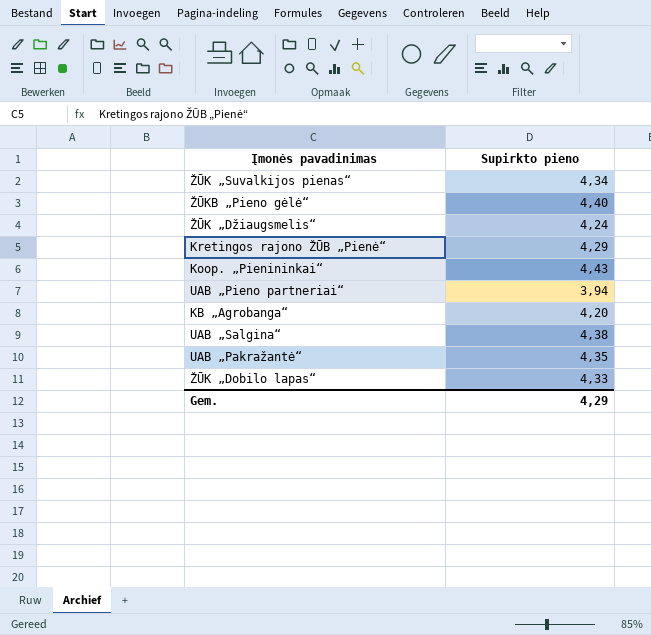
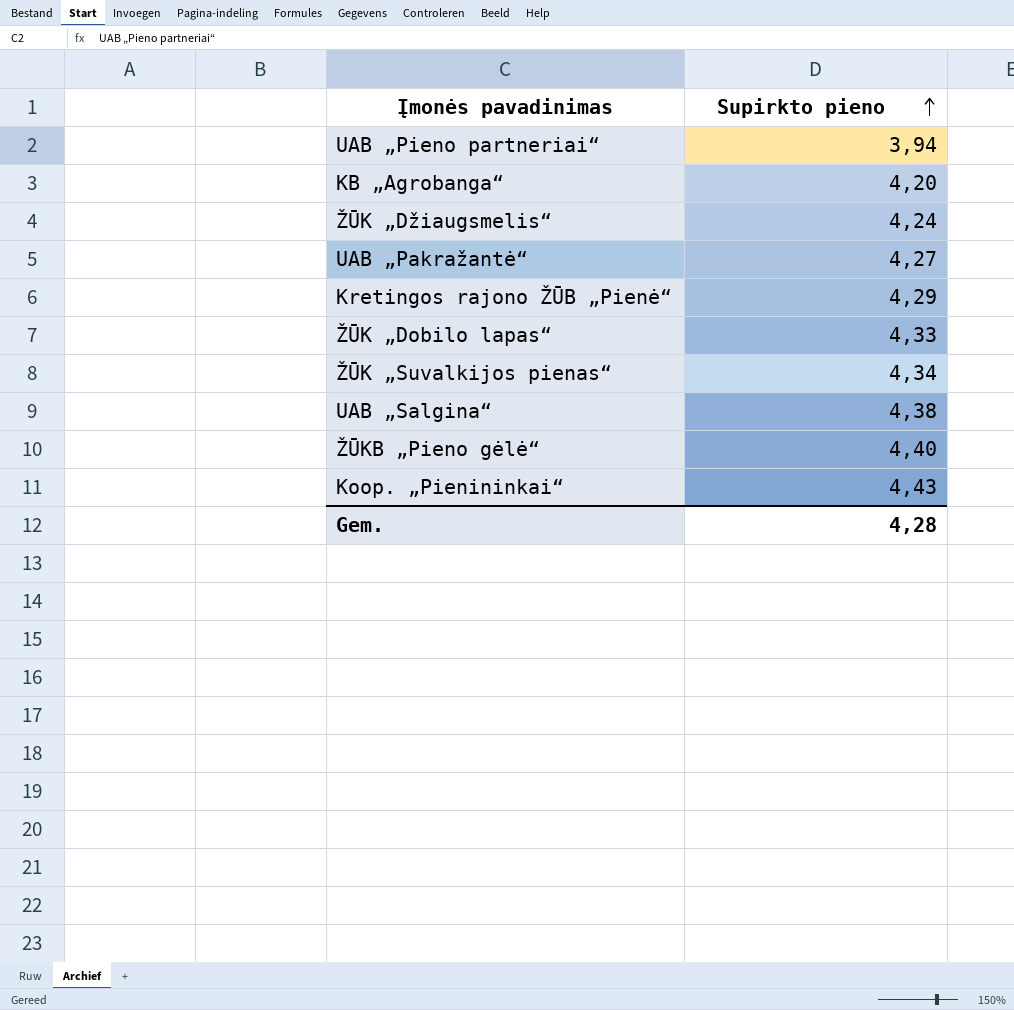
row order: none -> Supirkto pieno ascending
UAB „Pakražantė“ | Supirkto pieno: 4,35 -> 4,27
Gem. | Supirkto pieno: 4,29 -> 4,28

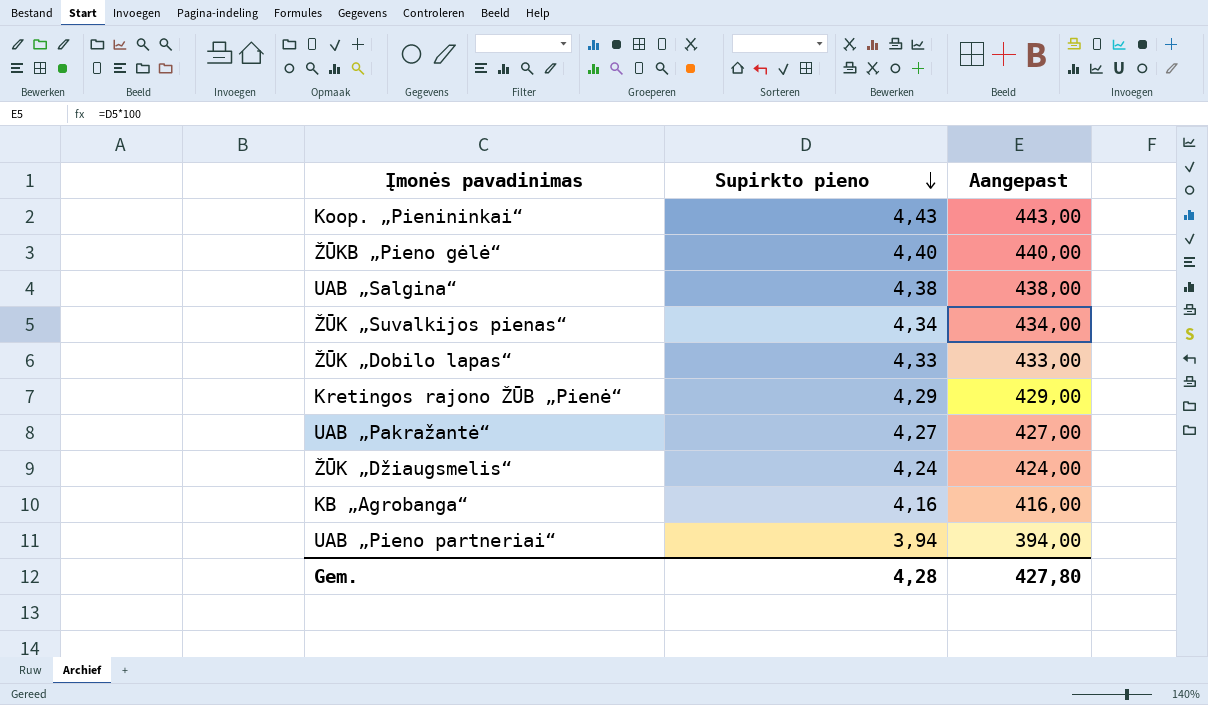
row order: Supirkto pieno ascending -> Supirkto pieno descending
column Aangepast | formula: none -> [Supirkto pieno] * 100
KB „Agrobanga“ | Supirkto pieno: 4,20 -> 4,16

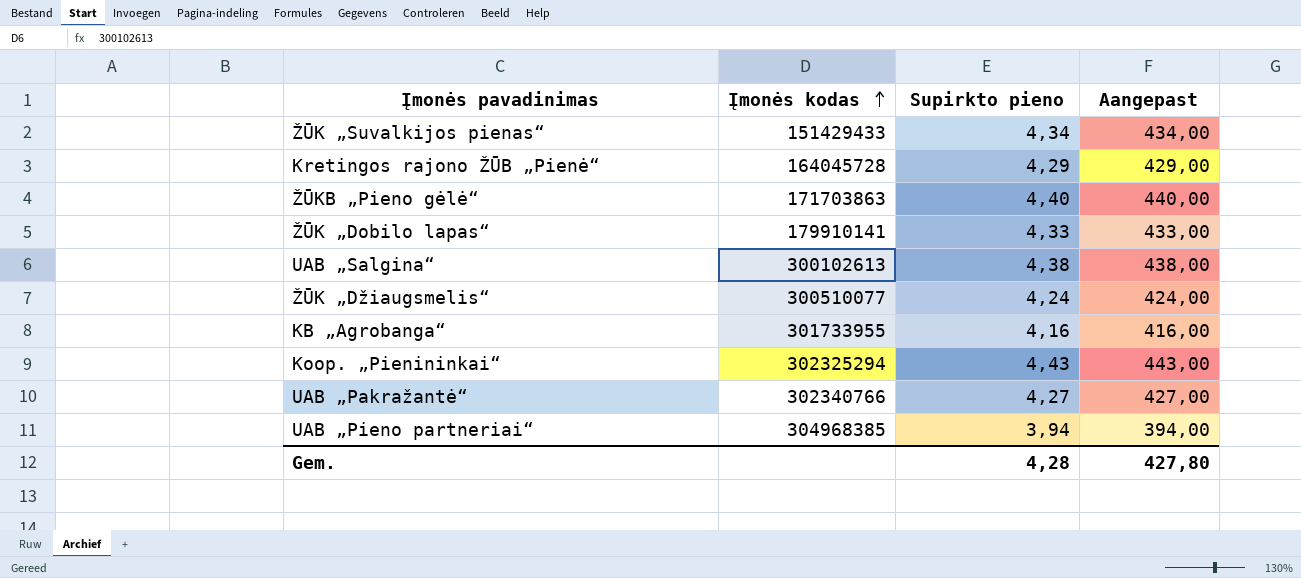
row order: Supirkto pieno descending -> Įmonės kodas ascending
column Įmonės kodas | position: none -> 2

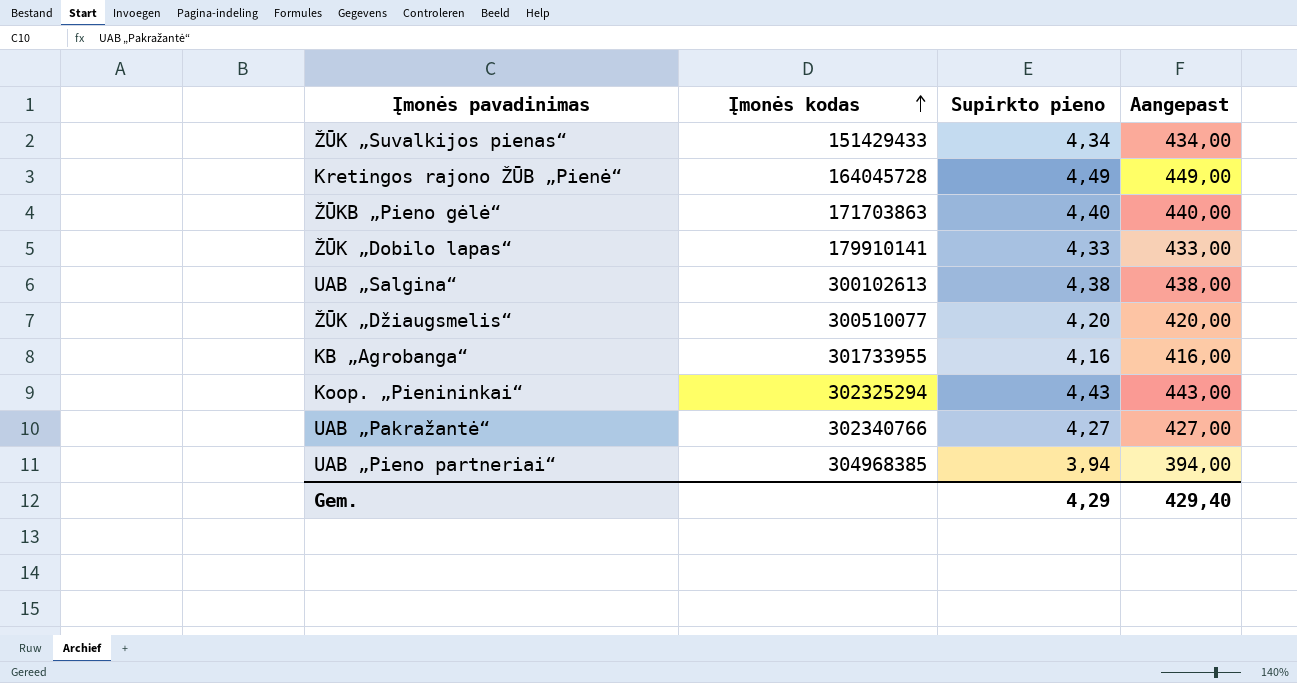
Kretingos rajono ŽŪB „Pienė“ | Supirkto pieno: 4,29 -> 4,49
Kretingos rajono ŽŪB „Pienė“ | Aangepast: 429,00 -> 449,00
ŽŪK „Džiaugsmelis“ | Supirkto pieno: 4,24 -> 4,20
ŽŪK „Džiaugsmelis“ | Aangepast: 424,00 -> 420,00
Gem. | Supirkto pieno: 4,28 -> 4,29
Gem. | Aangepast: 427,80 -> 429,40

